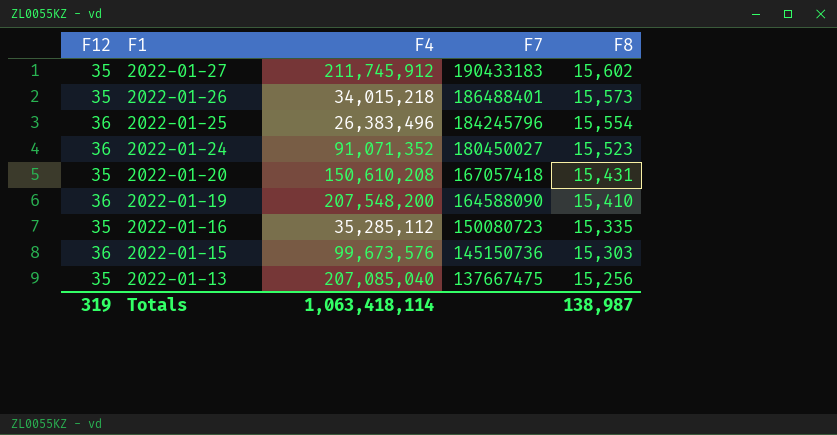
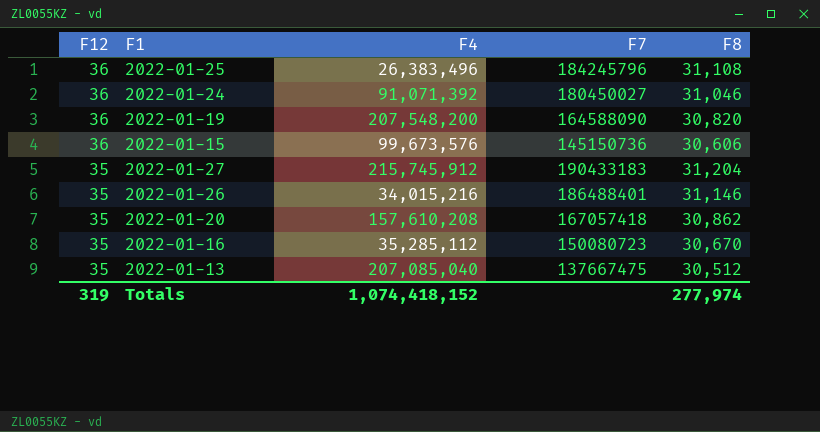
row order: F1 descending -> F12 descending
2022-01-25 | F8: 15,554 -> 31,108
2022-01-24 | F4: 91,071,352 -> 91,071,392
2022-01-24 | F8: 15,523 -> 31,046
2022-01-19 | F8: 15,410 -> 30,820
2022-01-15 | F8: 15,303 -> 30,606
2022-01-27 | F4: 211,745,912 -> 215,745,912
2022-01-27 | F8: 15,602 -> 31,204
2022-01-26 | F4: 34,015,218 -> 34,015,216
2022-01-26 | F8: 15,573 -> 31,146
2022-01-20 | F4: 150,610,208 -> 157,610,208
2022-01-20 | F8: 15,431 -> 30,862
2022-01-16 | F8: 15,335 -> 30,670
2022-01-13 | F8: 15,256 -> 30,512
Totals | F4: 1,063,418,114 -> 1,074,418,152
Totals | F8: 138,987 -> 277,974

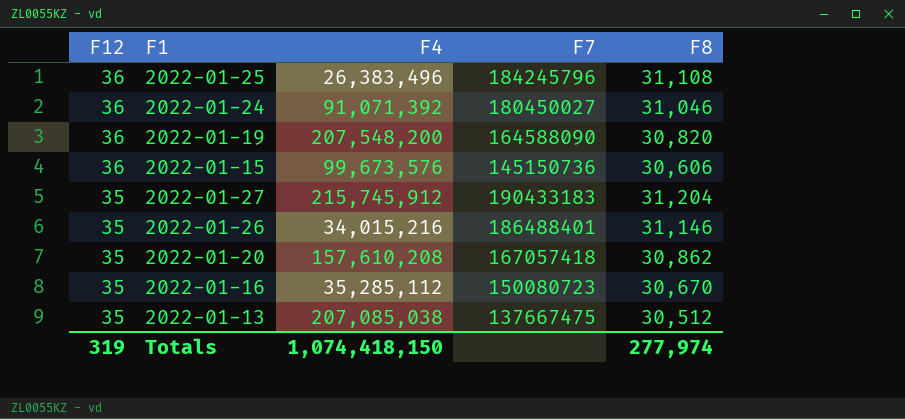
2022-01-13 | F4: 207,085,040 -> 207,085,038
Totals | F4: 1,074,418,152 -> 1,074,418,150

